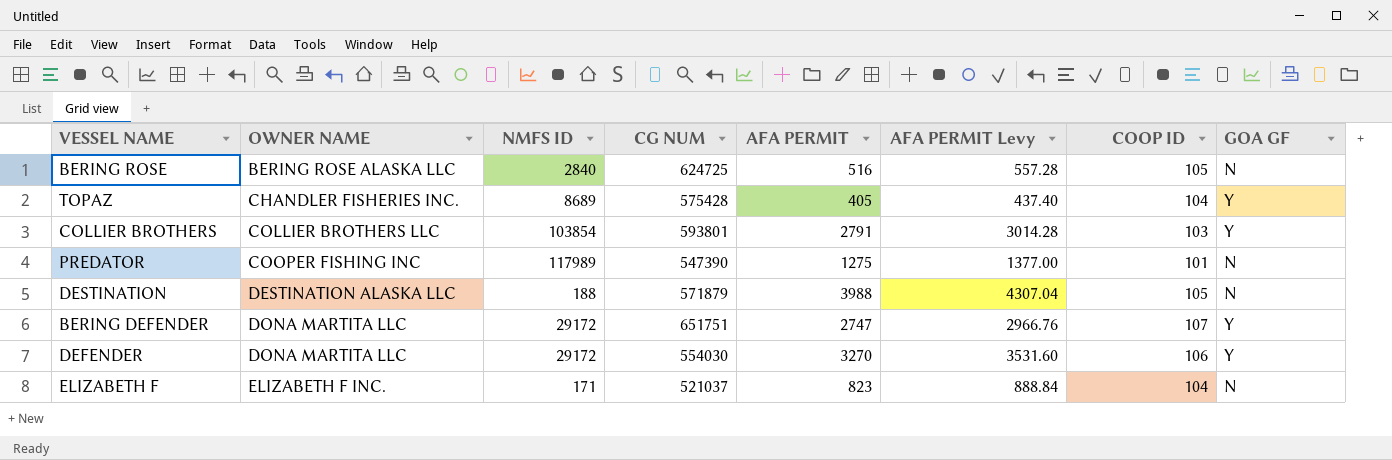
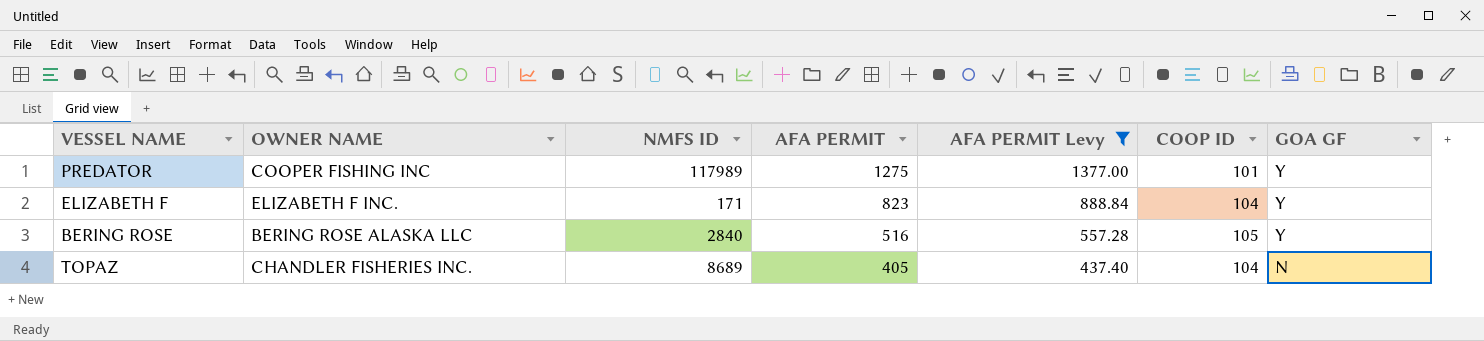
filter: none -> AFA PERMIT Levy <= 1377.00
row order: OWNER NAME ascending -> AFA PERMIT descending
column CG NUM | position: 4 -> none
PREDATOR | GOA GF: N -> Y
ELIZABETH F | GOA GF: N -> Y
BERING ROSE | GOA GF: N -> Y
TOPAZ | GOA GF: Y -> N

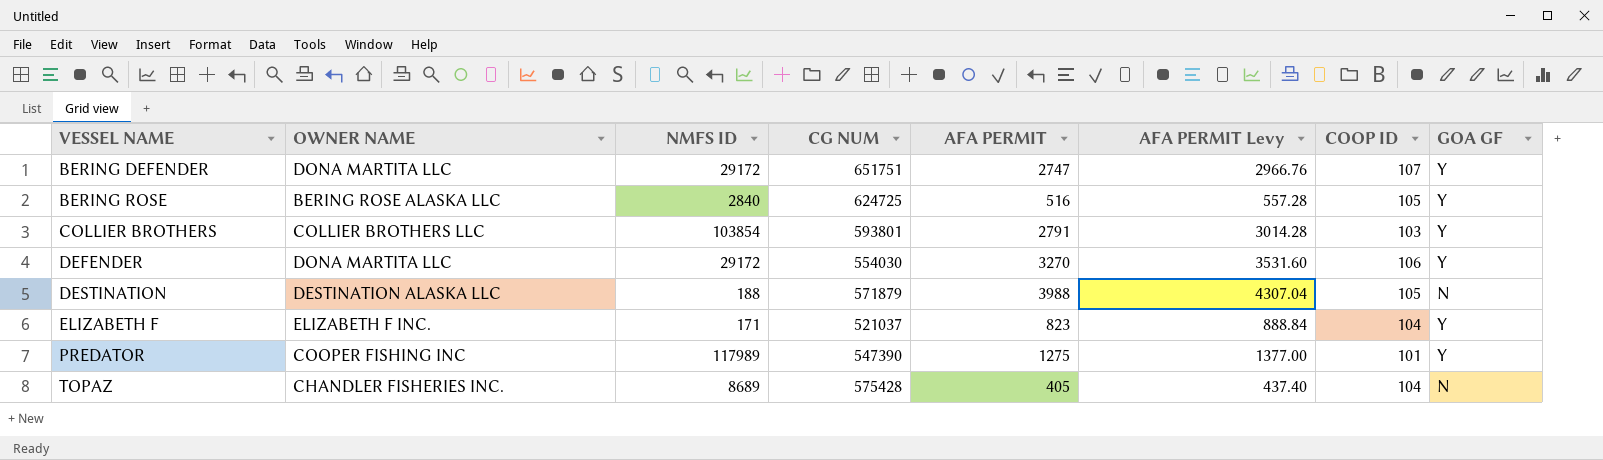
filter: AFA PERMIT Levy <= 1377.00 -> none
row order: AFA PERMIT descending -> VESSEL NAME ascending
column CG NUM | position: none -> 4

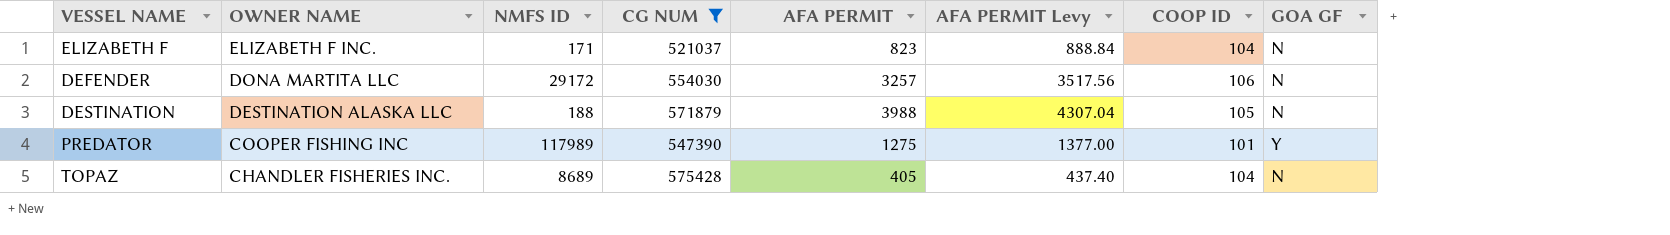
filter: none -> CG NUM <= 575428
row order: VESSEL NAME ascending -> OWNER NAME descending
ELIZABETH F | GOA GF: Y -> N
DEFENDER | AFA PERMIT: 3270 -> 3257
DEFENDER | AFA PERMIT Levy: 3531.60 -> 3517.56
DEFENDER | GOA GF: Y -> N

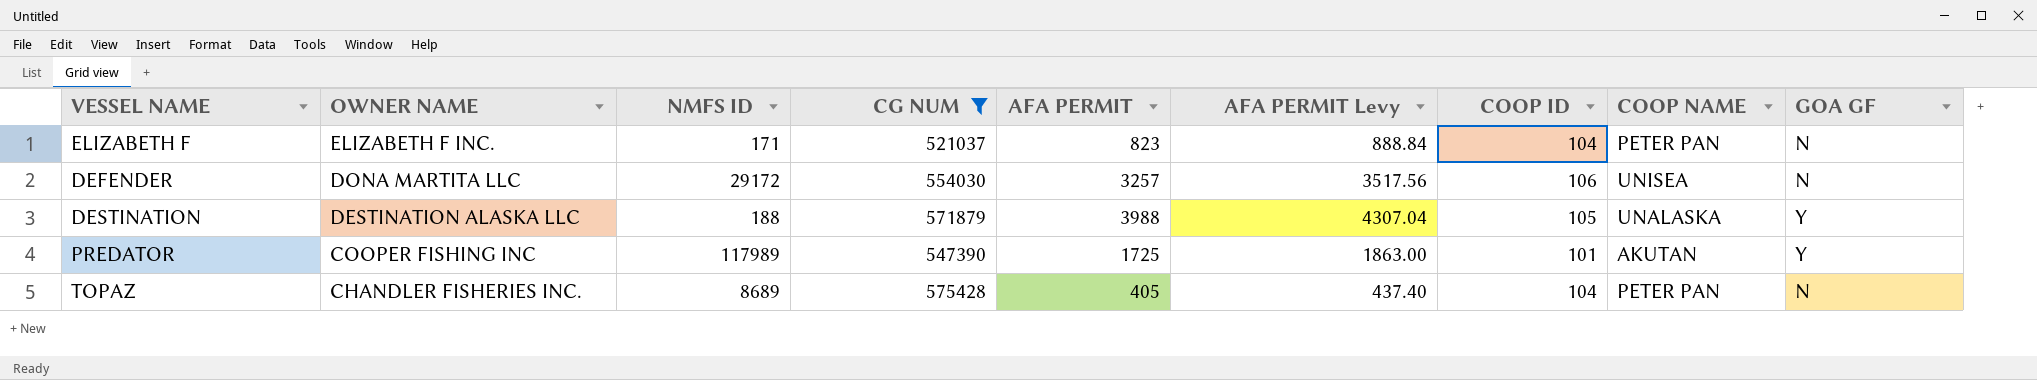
column COOP NAME | position: none -> 8
DESTINATION | GOA GF: N -> Y
PREDATOR | AFA PERMIT: 1275 -> 1725
PREDATOR | AFA PERMIT Levy: 1377.00 -> 1863.00

